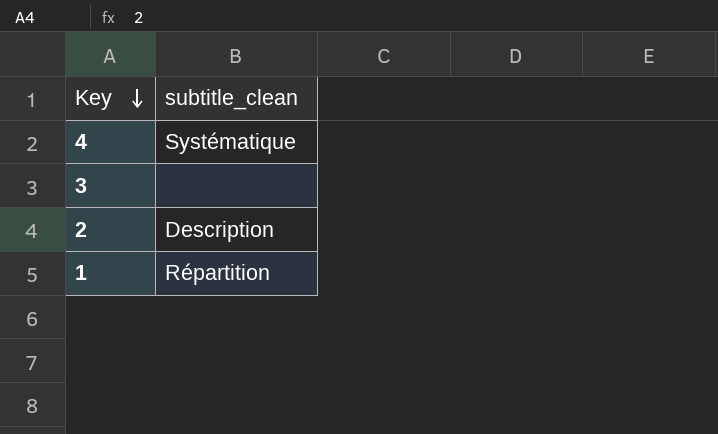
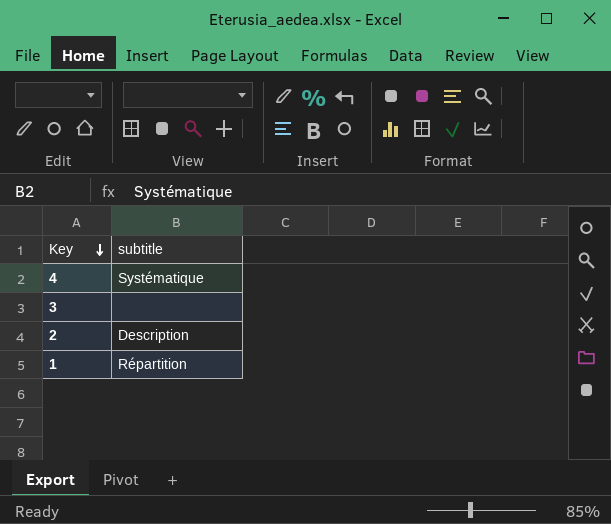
column name: subtitle_clean -> subtitle

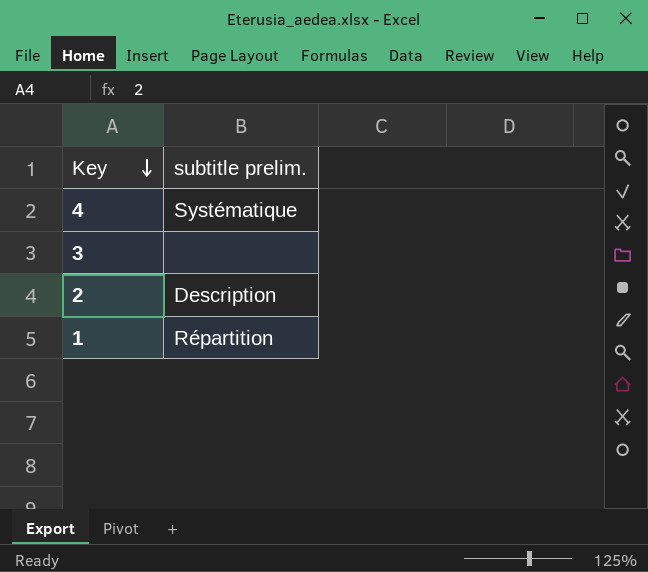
column name: subtitle -> subtitle prelim.

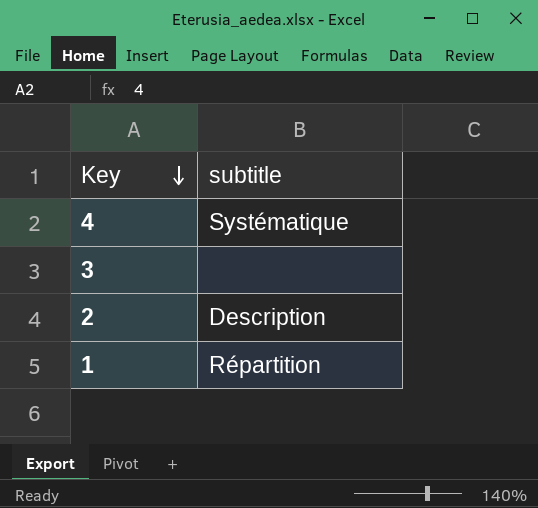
column name: subtitle prelim. -> subtitle

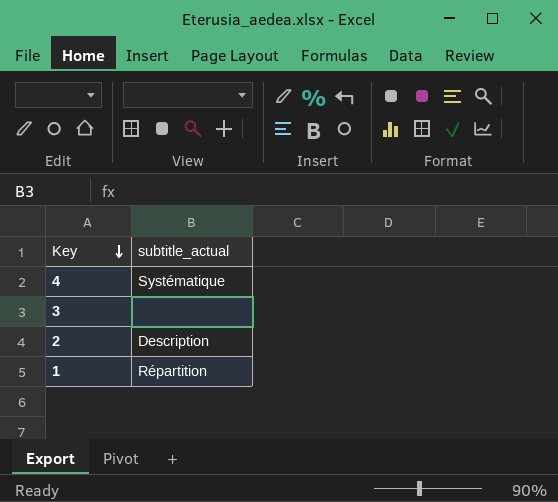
column name: subtitle -> subtitle_actual

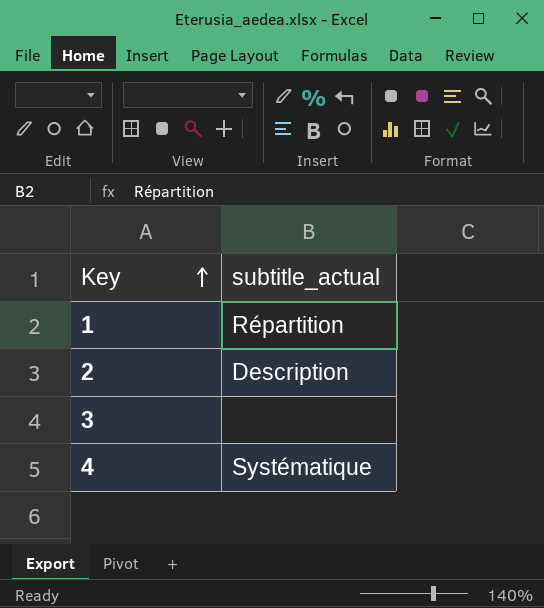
row order: Key descending -> Key ascending

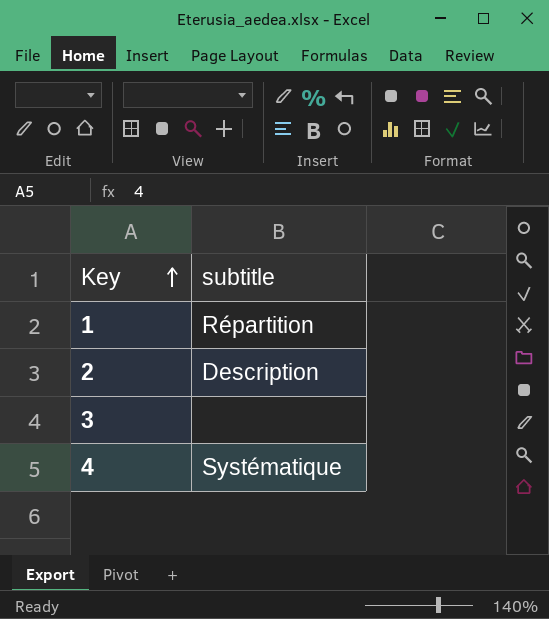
column name: subtitle_actual -> subtitle

